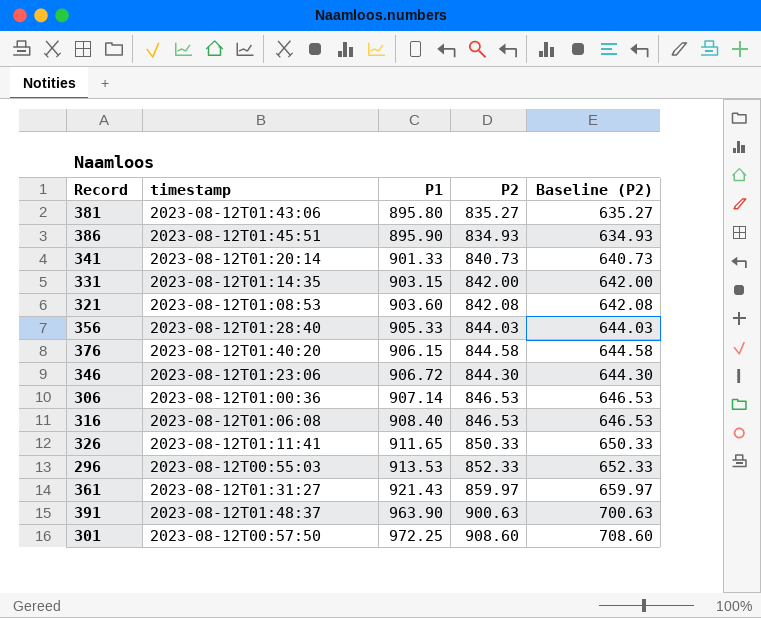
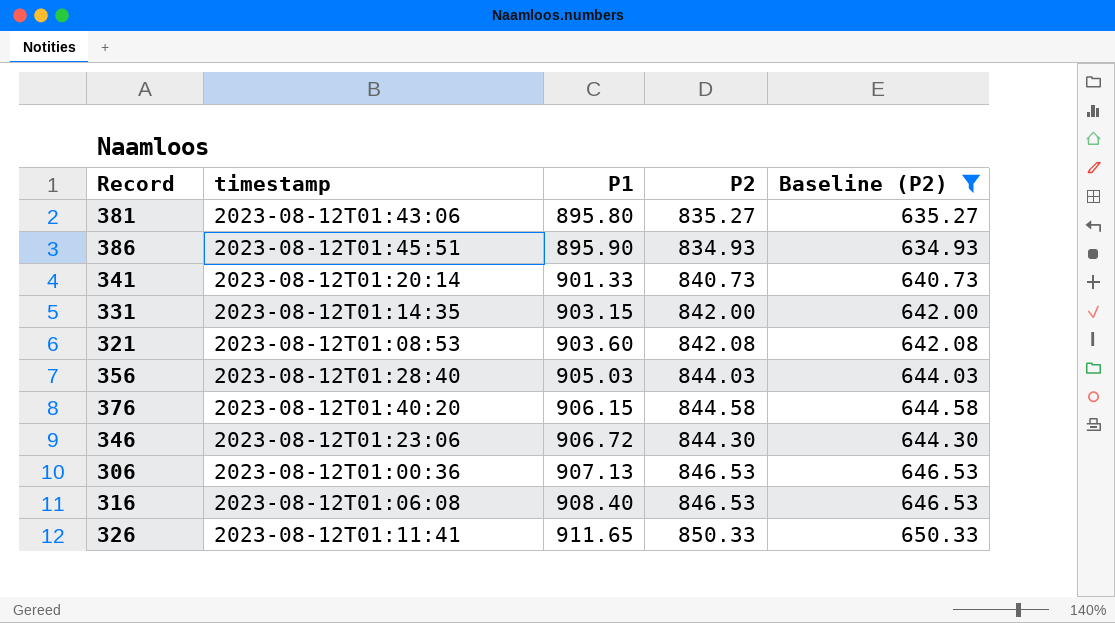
filter: none -> Baseline (P2) <= 650.33
356 | P1: 905.33 -> 905.03
306 | P1: 907.14 -> 907.13

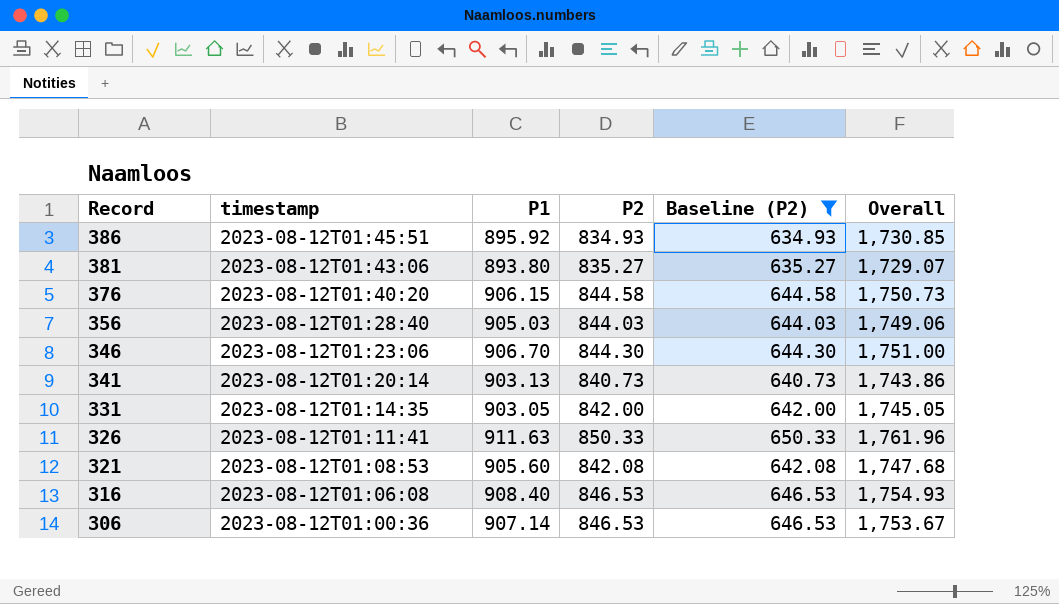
row order: P1 ascending -> Record descending
column Overall | formula: none -> [P1] + [P2]
386 | P1: 895.90 -> 895.92
381 | P1: 895.80 -> 893.80
346 | P1: 906.72 -> 906.70
341 | P1: 901.33 -> 903.13
331 | P1: 903.15 -> 903.05
326 | P1: 911.65 -> 911.63
321 | P1: 903.60 -> 905.60
306 | P1: 907.13 -> 907.14

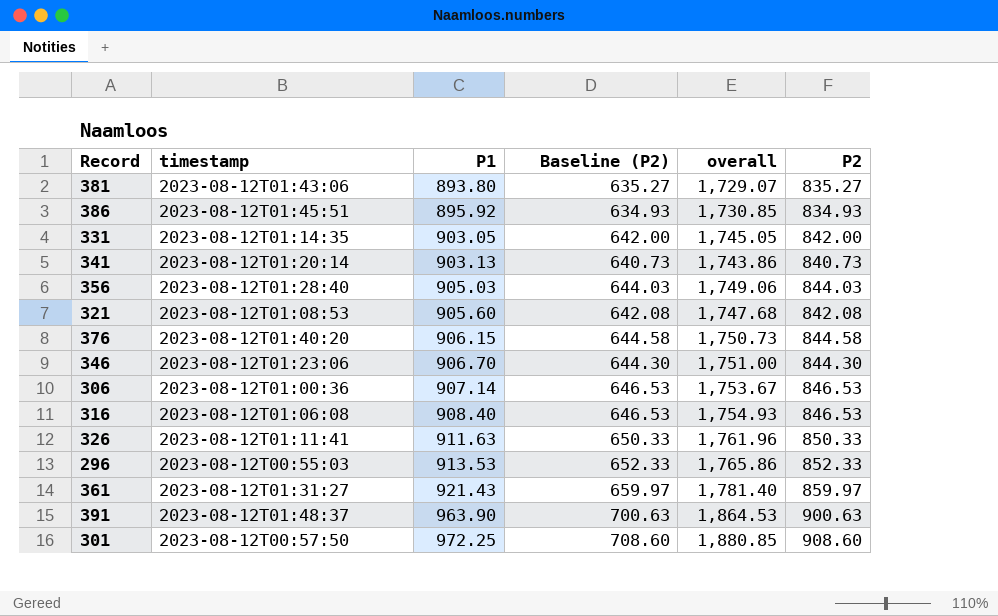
filter: Baseline (P2) <= 650.33 -> none
row order: Record descending -> P1 ascending
column name: Overall -> overall
column P2 | position: 4 -> 6

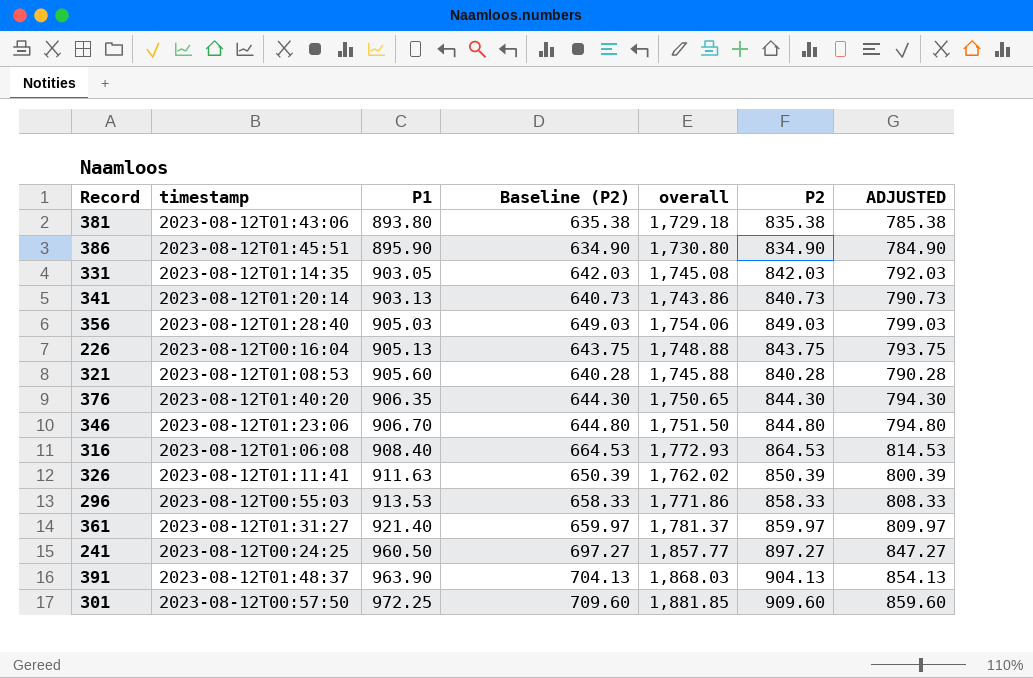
column ADJUSTED | formula: none -> [P2] - 50
row 306: 2023-08-12T01:00:36 | 907.14 | 646.53 | 1,753.67 | 846.53 -> none
381 | Baseline (P2): 635.27 -> 635.38
381 | overall: 1,729.07 -> 1,729.18
381 | P2: 835.27 -> 835.38
386 | P1: 895.92 -> 895.90
386 | Baseline (P2): 634.93 -> 634.90
386 | overall: 1,730.85 -> 1,730.80
386 | P2: 834.93 -> 834.90
331 | Baseline (P2): 642.00 -> 642.03
331 | overall: 1,745.05 -> 1,745.08
331 | P2: 842.00 -> 842.03
356 | Baseline (P2): 644.03 -> 649.03
356 | overall: 1,749.06 -> 1,754.06
356 | P2: 844.03 -> 849.03
row 226: none -> 2023-08-12T00:16:04 | 905.13 | 643.75 | 1,748.88 | 843.75 | 793.75
321 | Baseline (P2): 642.08 -> 640.28
321 | overall: 1,747.68 -> 1,745.88
321 | P2: 842.08 -> 840.28
376 | P1: 906.15 -> 906.35
376 | Baseline (P2): 644.58 -> 644.30
376 | overall: 1,750.73 -> 1,750.65
376 | P2: 844.58 -> 844.30
346 | Baseline (P2): 644.30 -> 644.80
346 | overall: 1,751.00 -> 1,751.50
346 | P2: 844.30 -> 844.80
316 | Baseline (P2): 646.53 -> 664.53
316 | overall: 1,754.93 -> 1,772.93
316 | P2: 846.53 -> 864.53
326 | Baseline (P2): 650.33 -> 650.39
326 | overall: 1,761.96 -> 1,762.02
326 | P2: 850.33 -> 850.39
296 | Baseline (P2): 652.33 -> 658.33
296 | overall: 1,765.86 -> 1,771.86
296 | P2: 852.33 -> 858.33
361 | P1: 921.43 -> 921.40
361 | overall: 1,781.40 -> 1,781.37
row 241: none -> 2023-08-12T00:24:25 | 960.50 | 697.27 | 1,857.77 | 897.27 | 847.27
391 | Baseline (P2): 700.63 -> 704.13
391 | overall: 1,864.53 -> 1,868.03
391 | P2: 900.63 -> 904.13
301 | Baseline (P2): 708.60 -> 709.60
301 | overall: 1,880.85 -> 1,881.85
301 | P2: 908.60 -> 909.60

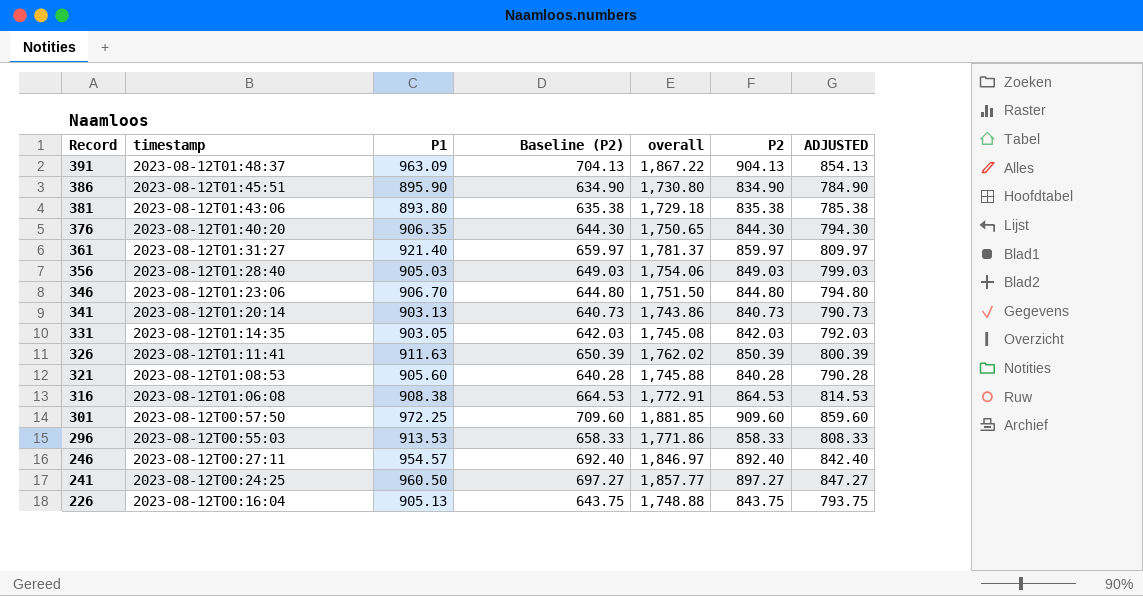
row order: P1 ascending -> Record descending
391 | P1: 963.90 -> 963.09
391 | overall: 1,868.03 -> 1,867.22
316 | P1: 908.40 -> 908.38
316 | overall: 1,772.93 -> 1,772.91
row 246: none -> 2023-08-12T00:27:11 | 954.57 | 692.40 | 1,846.97 | 892.40 | 842.40

